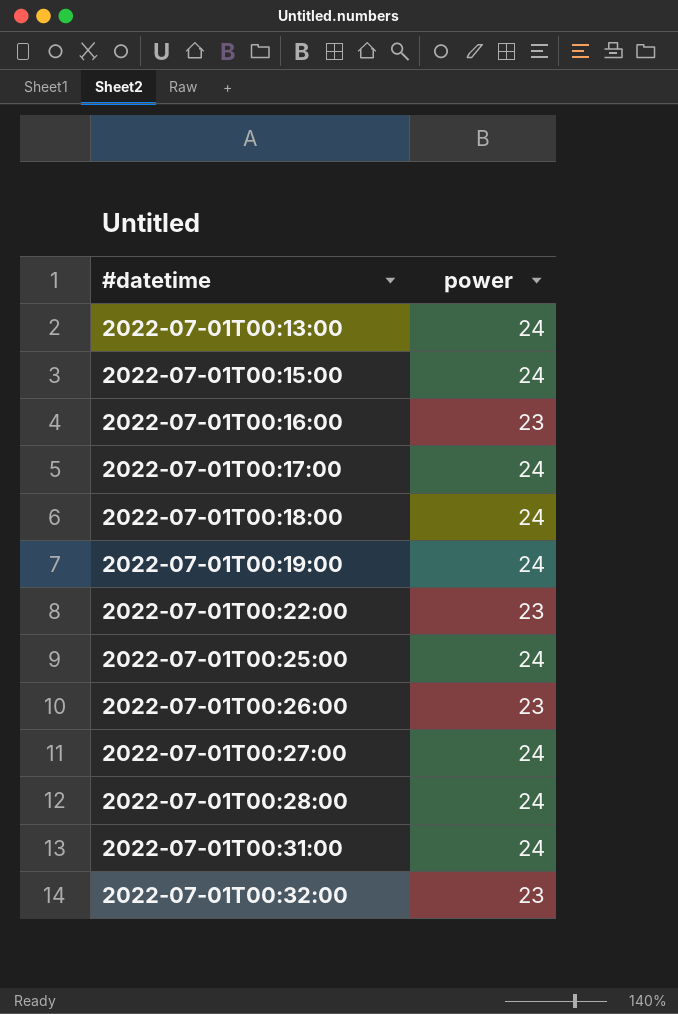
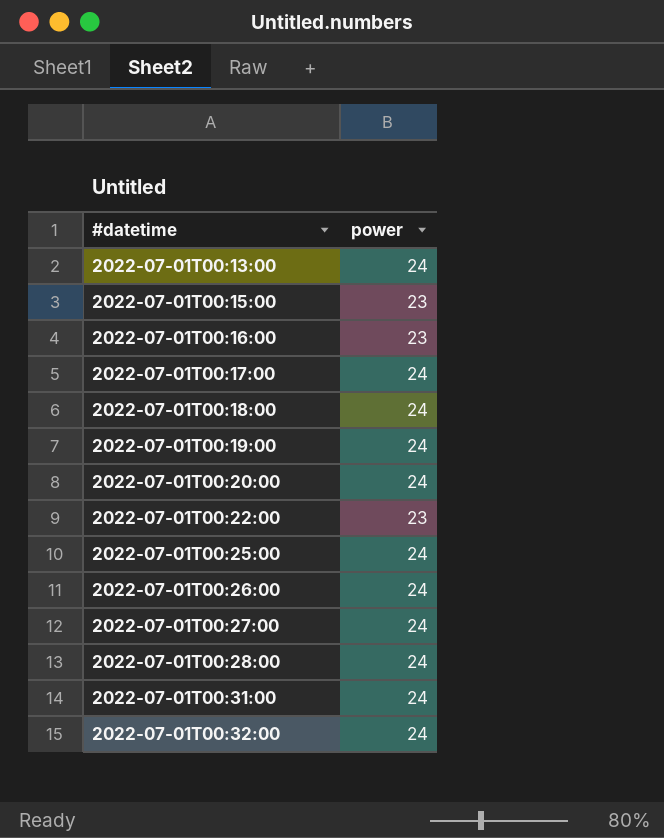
2022-07-01T00:15:00 | power: 24 -> 23
row 2022-07-01T00:20:00: none -> 24
2022-07-01T00:26:00 | power: 23 -> 24
2022-07-01T00:32:00 | power: 23 -> 24

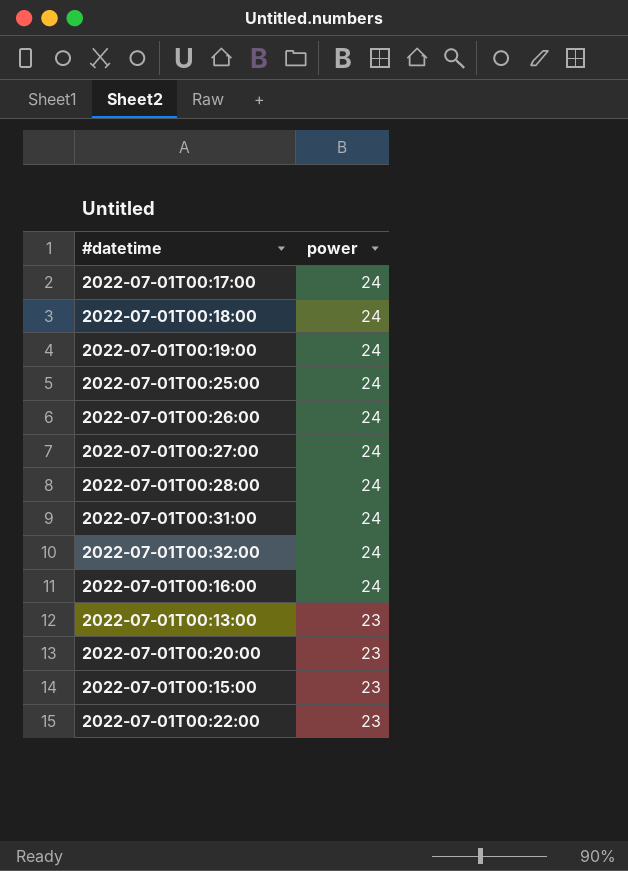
row order: #datetime ascending -> power descending
2022-07-01T00:16:00 | power: 23 -> 24
2022-07-01T00:13:00 | power: 24 -> 23
2022-07-01T00:20:00 | power: 24 -> 23

